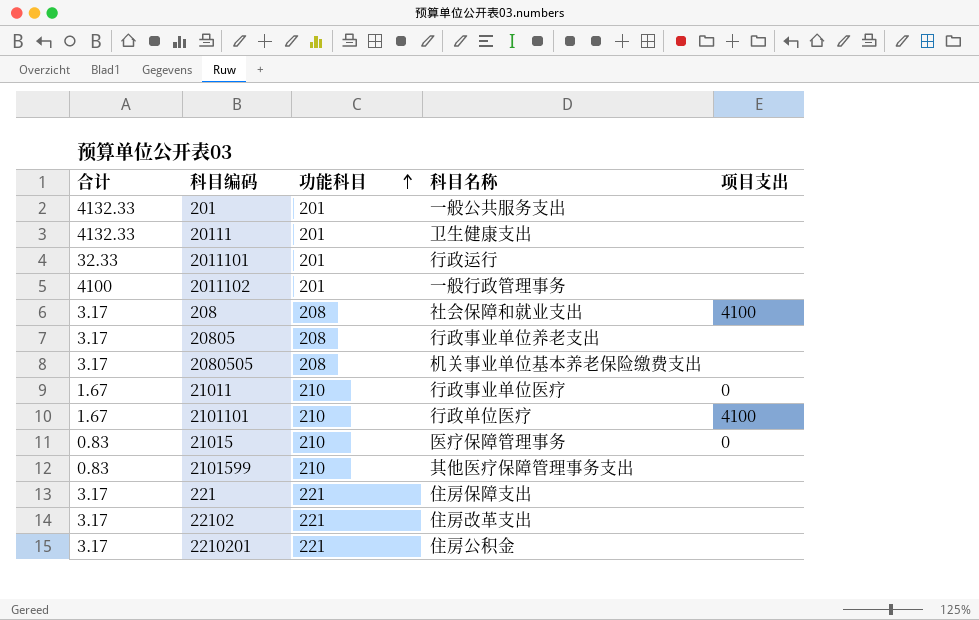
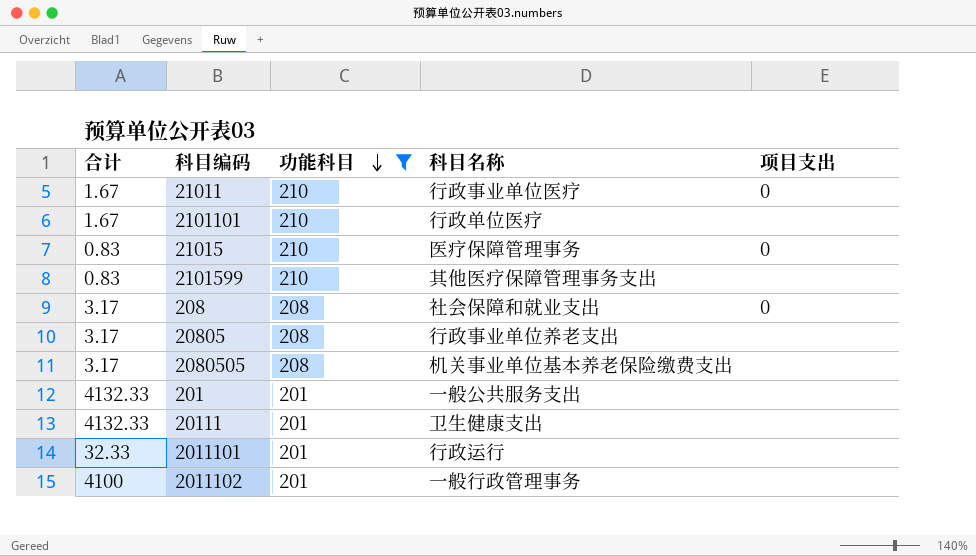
filter: none -> 功能科目 != 221
row order: 功能科目 ascending -> 功能科目 descending
2101101 | 项目支出: 4100 -> none
208 | 项目支出: 4100 -> 0

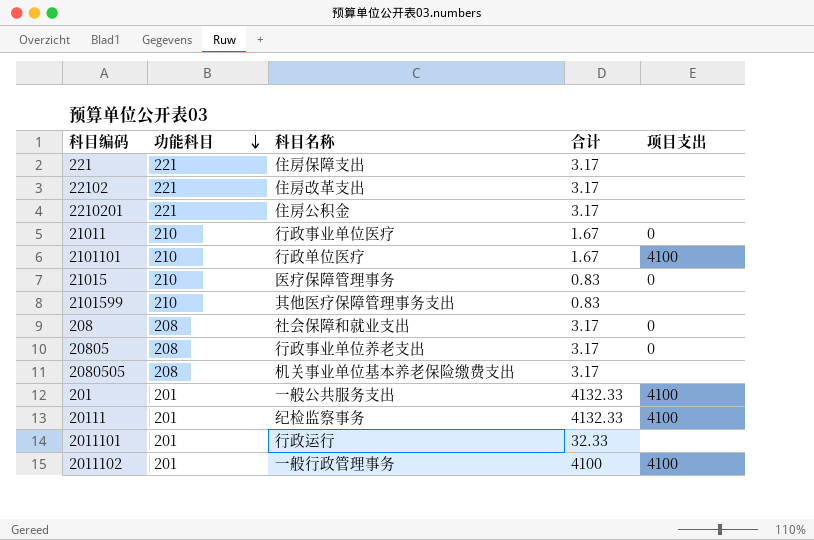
filter: 功能科目 != 221 -> none
column 合计 | position: 1 -> 4
2101101 | 项目支出: none -> 4100
20805 | 项目支出: none -> 0
201 | 项目支出: none -> 4100
20111 | 科目名称: 卫生健康支出 -> 纪检监察事务
20111 | 项目支出: none -> 4100
2011102 | 项目支出: none -> 4100

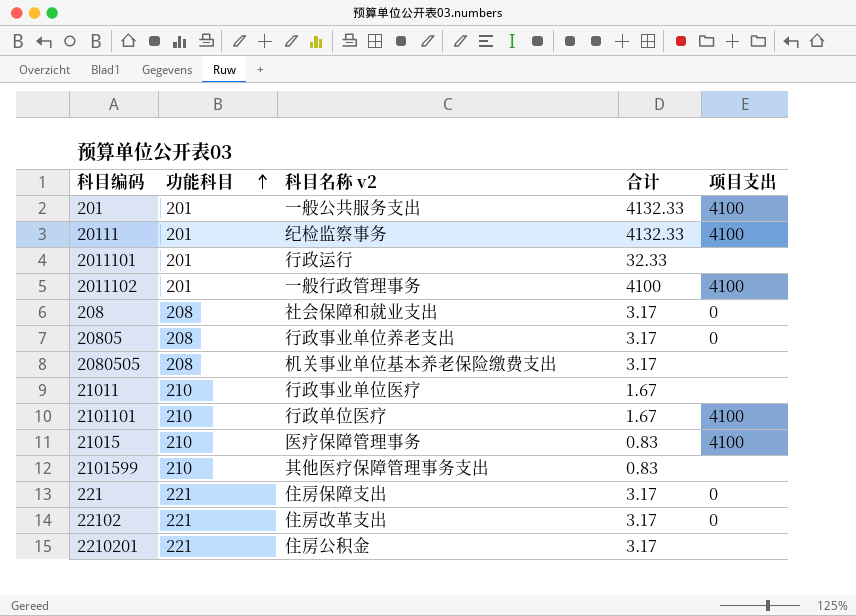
row order: 功能科目 descending -> 功能科目 ascending
column name: 科目名称 -> 科目名称 v2
21011 | 项目支出: 0 -> none
21015 | 项目支出: 0 -> 4100
221 | 项目支出: none -> 0
22102 | 项目支出: none -> 0

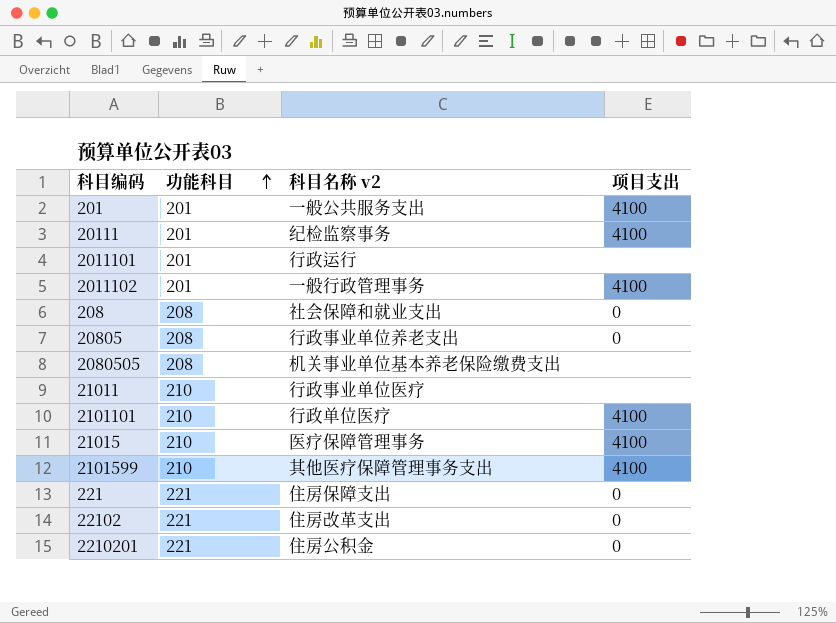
column 合计 | position: 4 -> none
2101599 | 项目支出: none -> 4100
2210201 | 项目支出: none -> 0

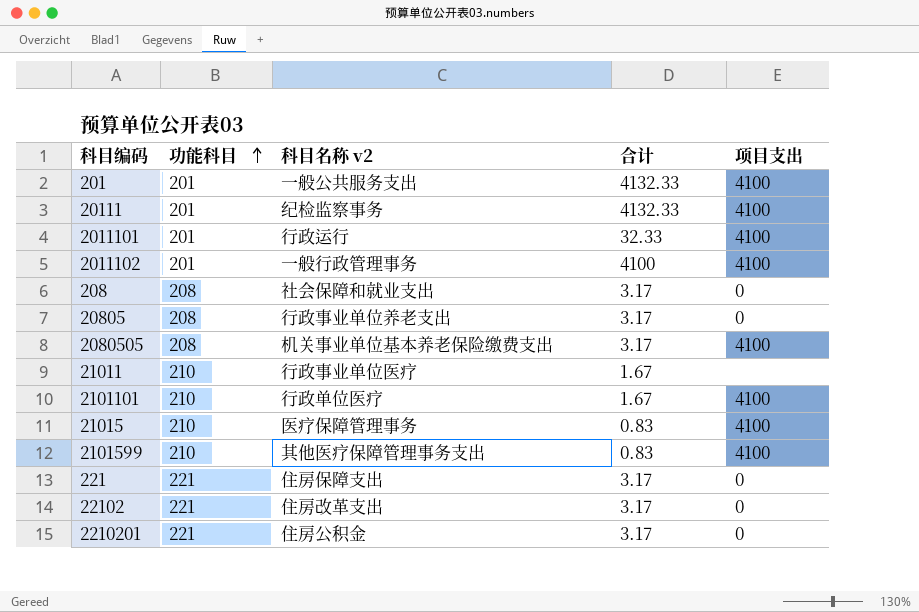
column 合计 | position: none -> 4
2011101 | 项目支出: none -> 4100
2080505 | 项目支出: none -> 4100

